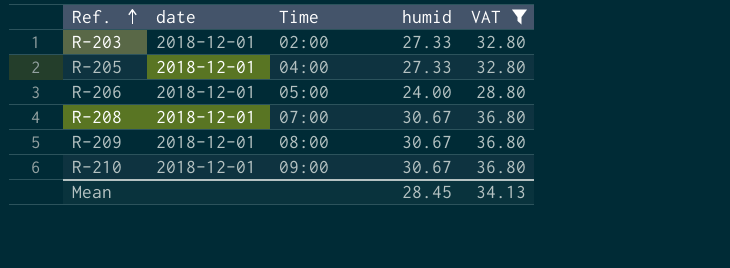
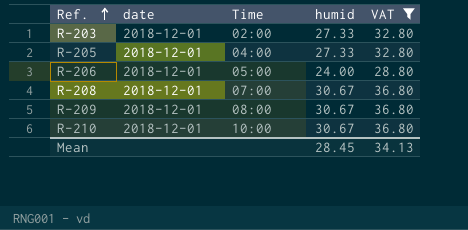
R-210 | Time: 09:00 -> 10:00

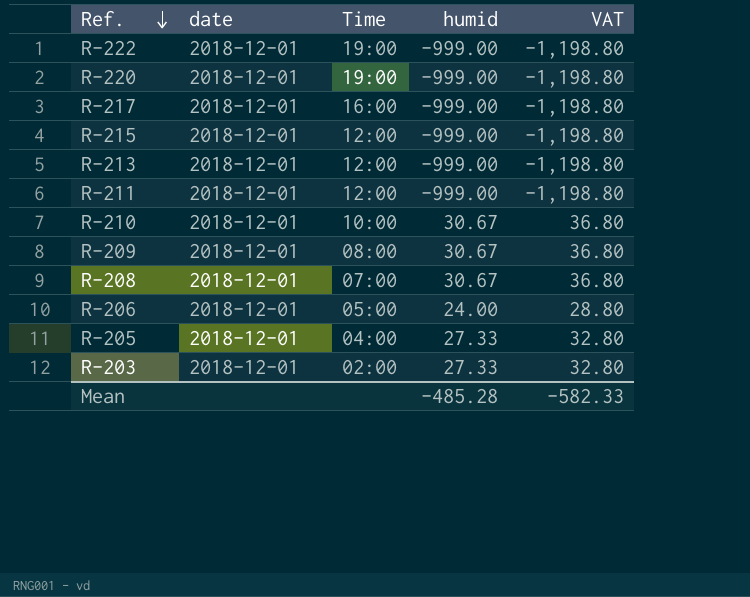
filter: VAT != -1,198.80 -> none
row order: Ref. ascending -> Ref. descending
Mean | humid: 28.45 -> -485.28
Mean | VAT: 34.13 -> -582.33

